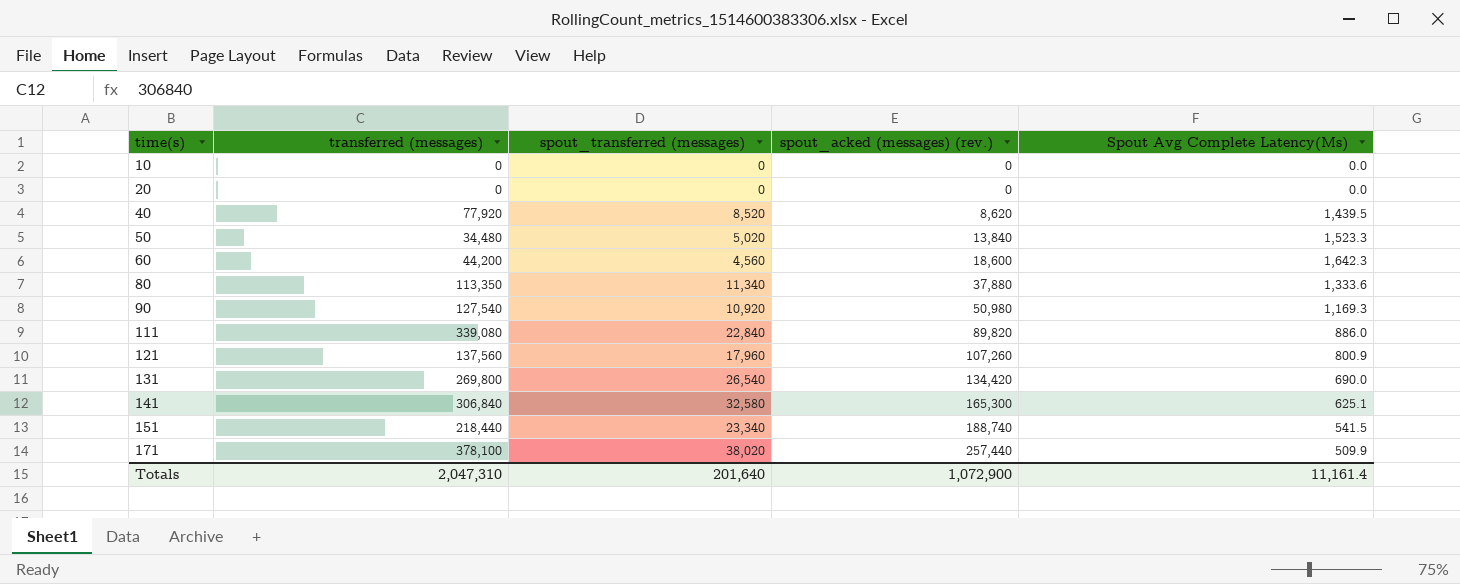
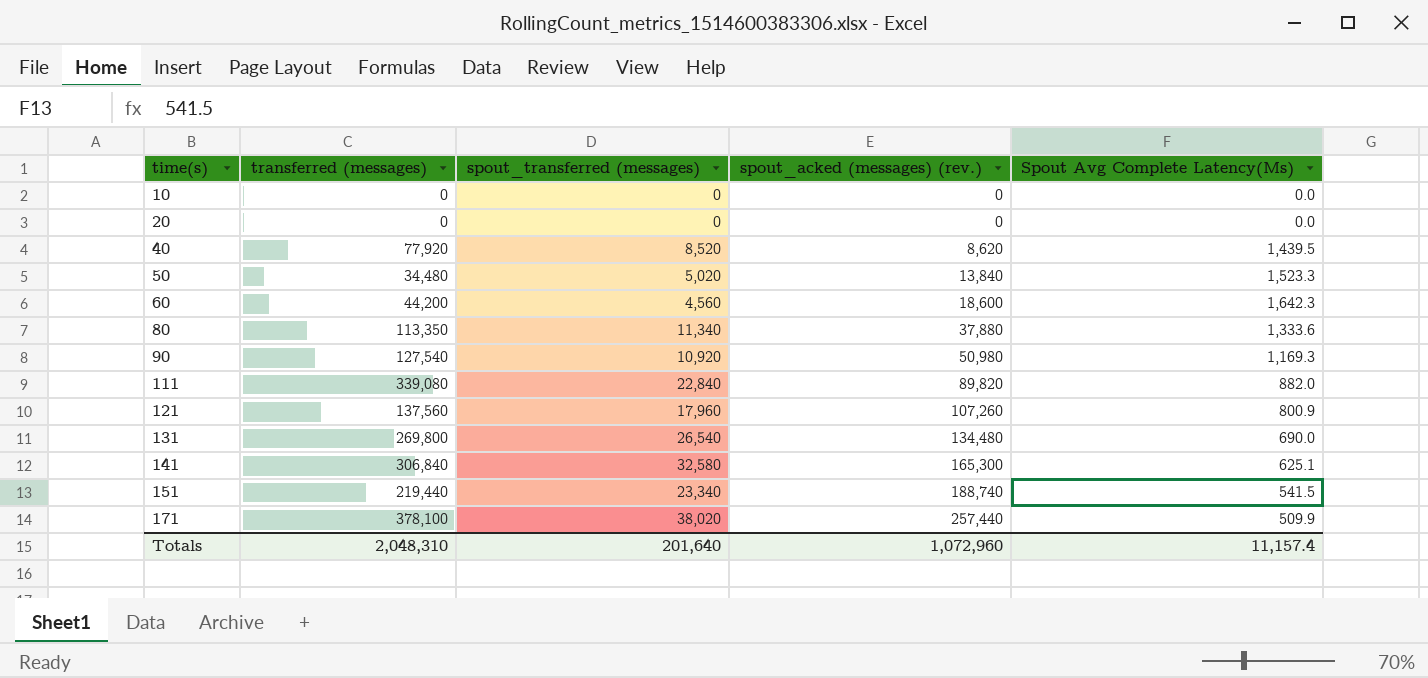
111 | Spout Avg Complete Latency(Ms): 886.0 -> 882.0
131 | spout_acked (messages) (rev.): 134,420 -> 134,480
151 | transferred (messages): 218,440 -> 219,440
Totals | transferred (messages): 2,047,310 -> 2,048,310
Totals | spout_acked (messages) (rev.): 1,072,900 -> 1,072,960
Totals | Spout Avg Complete Latency(Ms): 11,161.4 -> 11,157.4

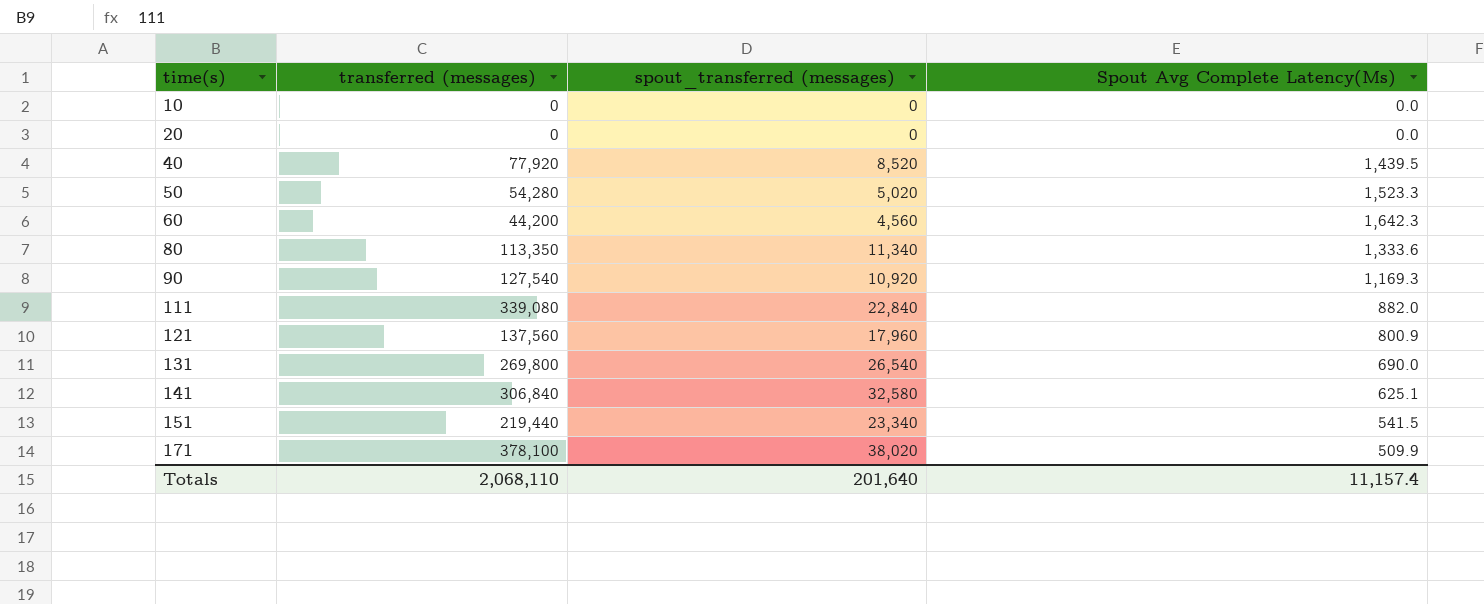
column spout_acked (messages) (rev.) | position: 4 -> none
50 | transferred (messages): 34,480 -> 54,280
Totals | transferred (messages): 2,048,310 -> 2,068,110

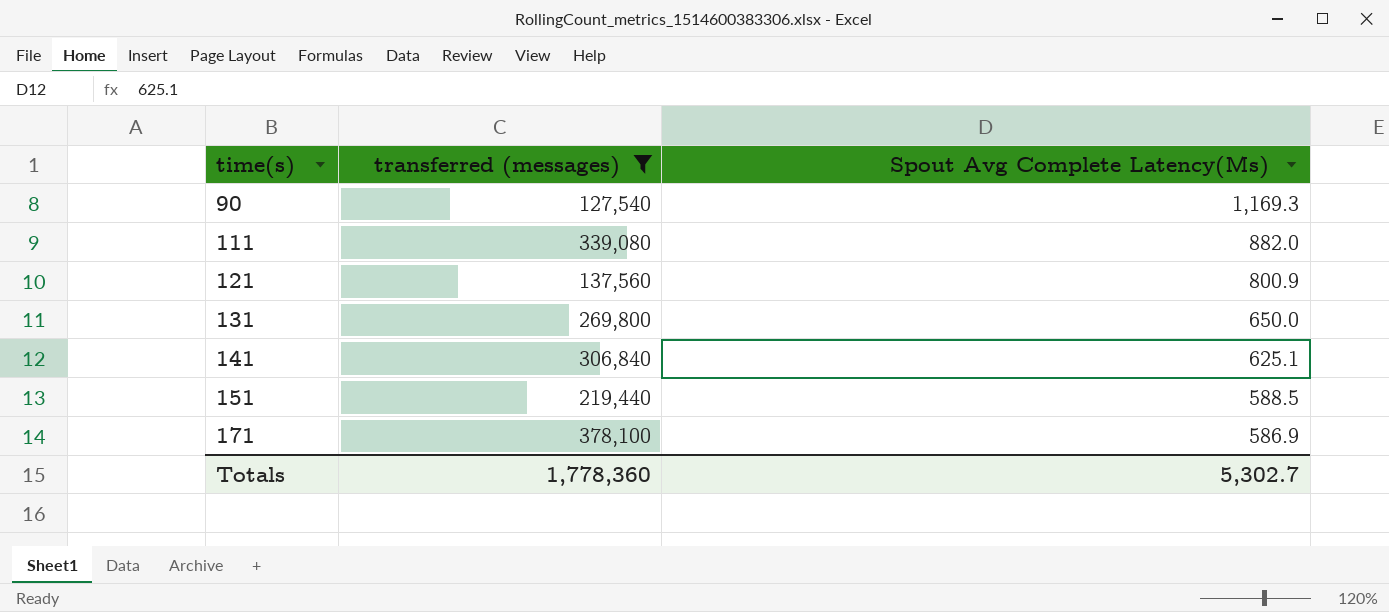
filter: none -> transferred (messages) >= 127,540
column spout_transferred (messages) | position: 3 -> none
131 | Spout Avg Complete Latency(Ms): 690.0 -> 650.0
151 | Spout Avg Complete Latency(Ms): 541.5 -> 588.5
171 | Spout Avg Complete Latency(Ms): 509.9 -> 586.9
Totals | transferred (messages): 2,068,110 -> 1,778,360
Totals | Spout Avg Complete Latency(Ms): 11,157.4 -> 5,302.7

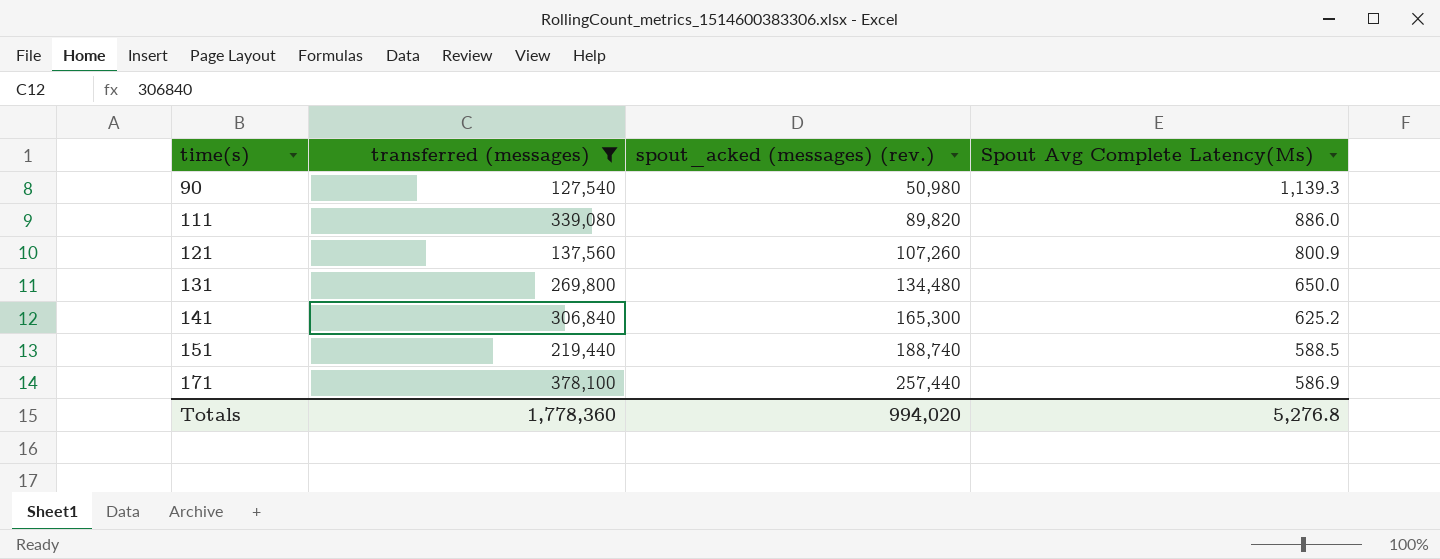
column spout_acked (messages) (rev.) | position: none -> 3
90 | Spout Avg Complete Latency(Ms): 1,169.3 -> 1,139.3
111 | Spout Avg Complete Latency(Ms): 882.0 -> 886.0
141 | Spout Avg Complete Latency(Ms): 625.1 -> 625.2
Totals | Spout Avg Complete Latency(Ms): 5,302.7 -> 5,276.8

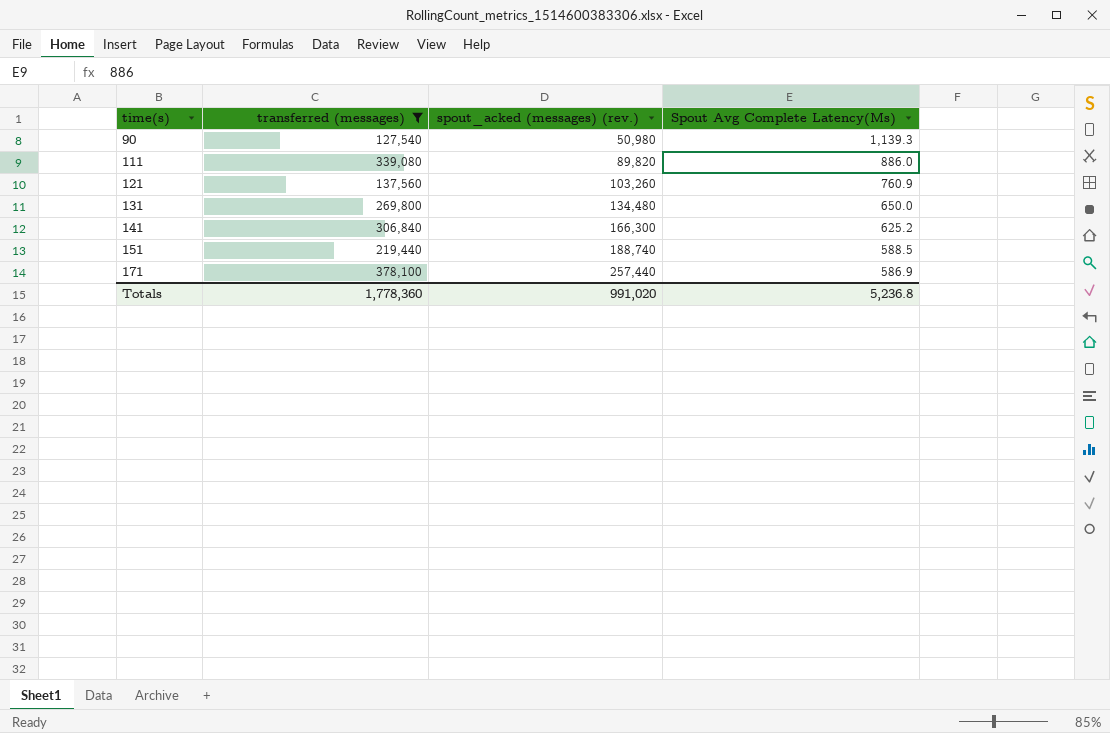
121 | spout_acked (messages) (rev.): 107,260 -> 103,260
121 | Spout Avg Complete Latency(Ms): 800.9 -> 760.9
141 | spout_acked (messages) (rev.): 165,300 -> 166,300
Totals | spout_acked (messages) (rev.): 994,020 -> 991,020
Totals | Spout Avg Complete Latency(Ms): 5,276.8 -> 5,236.8

